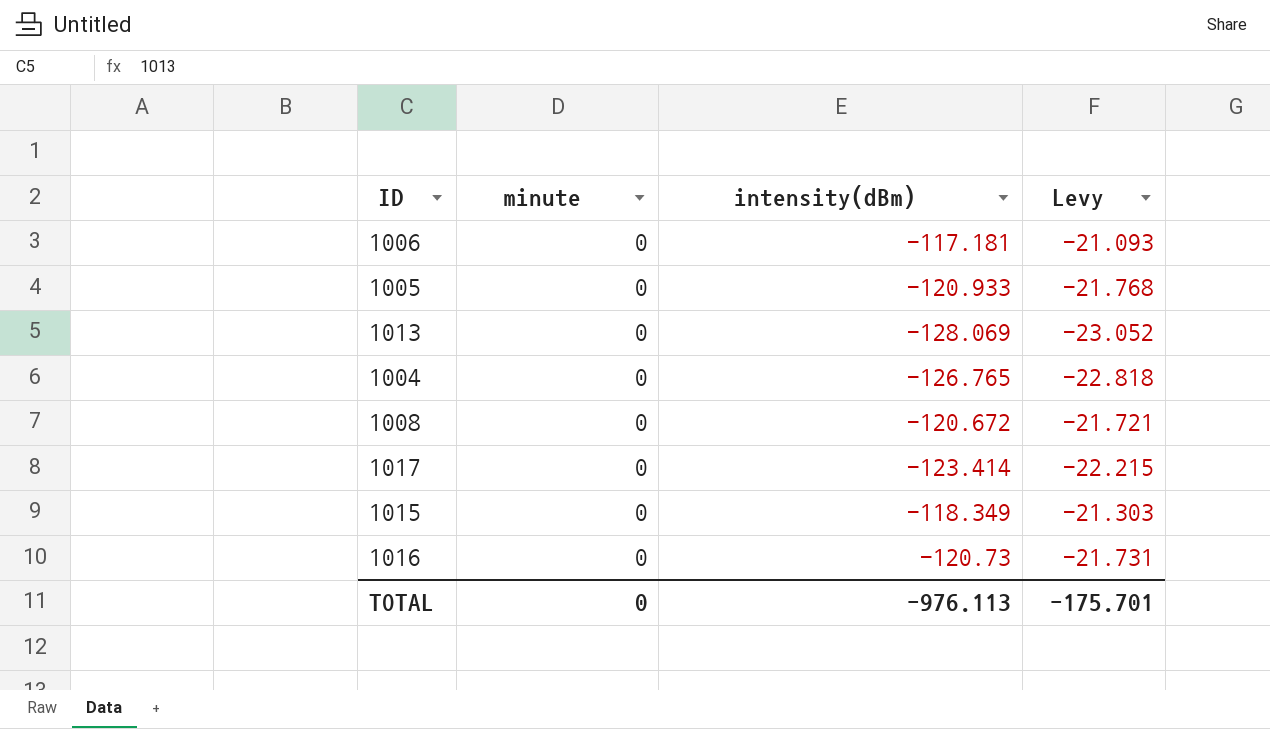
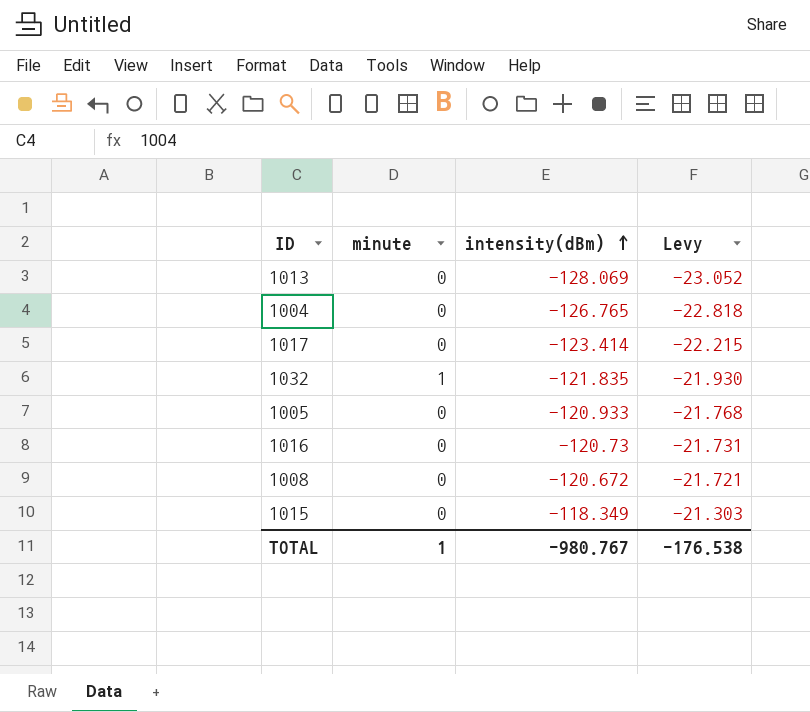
row order: none -> intensity(dBm) ascending
row 1006: 0 | -117.181 | -21.093 -> none
row 1032: none -> 1 | -121.835 | -21.930
TOTAL | minute: 0 -> 1
TOTAL | intensity(dBm): -976.113 -> -980.767
TOTAL | Levy: -175.701 -> -176.538

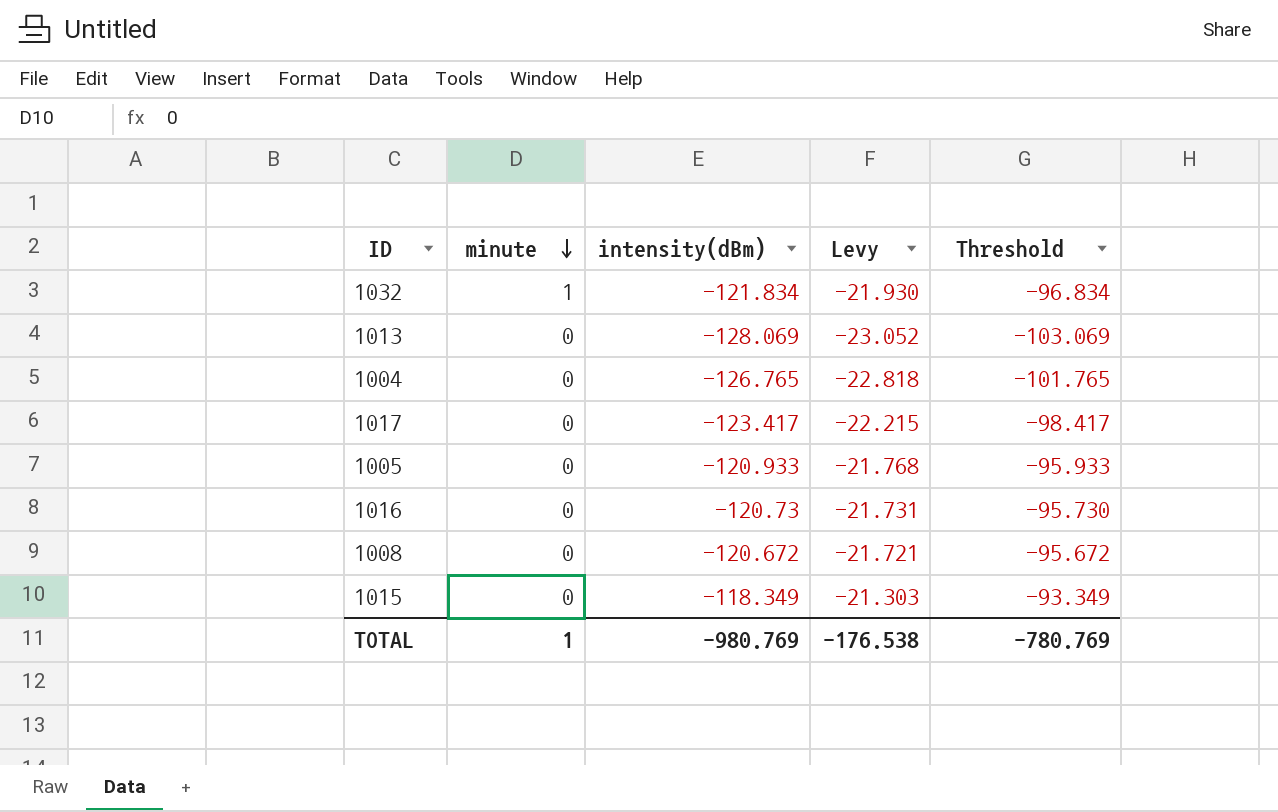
row order: intensity(dBm) ascending -> minute descending
column Threshold | formula: none -> [intensity(dBm)] + 25
1032 | intensity(dBm): -121.835 -> -121.834
1017 | intensity(dBm): -123.414 -> -123.417
TOTAL | intensity(dBm): -980.767 -> -980.769

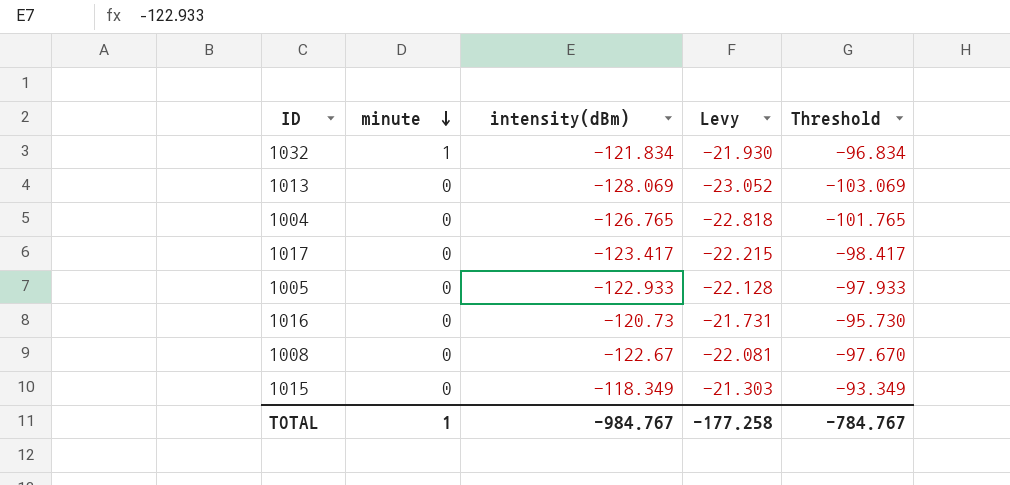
1005 | intensity(dBm): -120.933 -> -122.933
1005 | Levy: -21.768 -> -22.128
1005 | Threshold: -95.933 -> -97.933
1008 | intensity(dBm): -120.672 -> -122.67
1008 | Levy: -21.721 -> -22.081
1008 | Threshold: -95.672 -> -97.670
TOTAL | intensity(dBm): -980.769 -> -984.767
TOTAL | Levy: -176.538 -> -177.258
TOTAL | Threshold: -780.769 -> -784.767

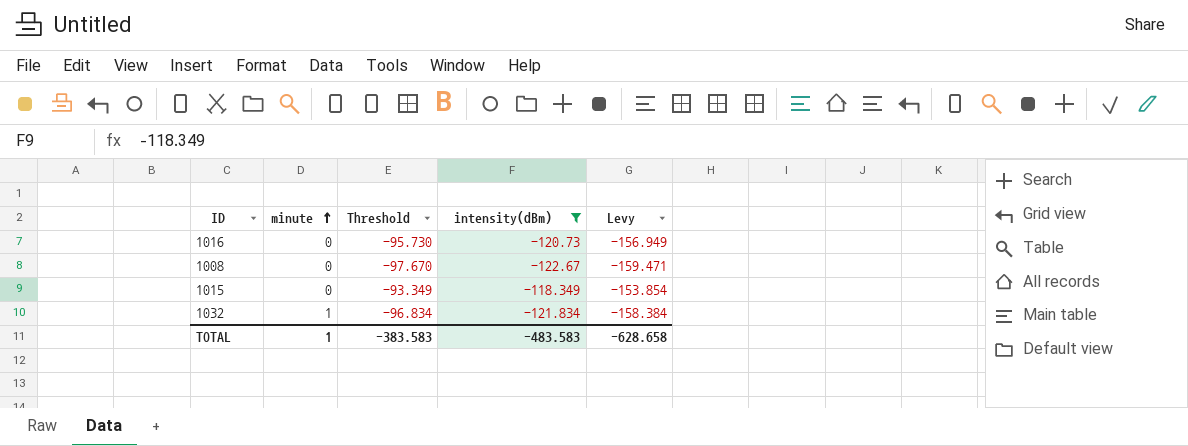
filter: none -> intensity(dBm) >= -122.67
row order: minute descending -> minute ascending
column Threshold | position: 5 -> 3
column Levy | formula: [intensity(dBm)] * 0.18 -> [intensity(dBm)] * 1.3
TOTAL | Threshold: -784.767 -> -383.583
TOTAL | intensity(dBm): -984.767 -> -483.583
TOTAL | Levy: -177.258 -> -628.658

